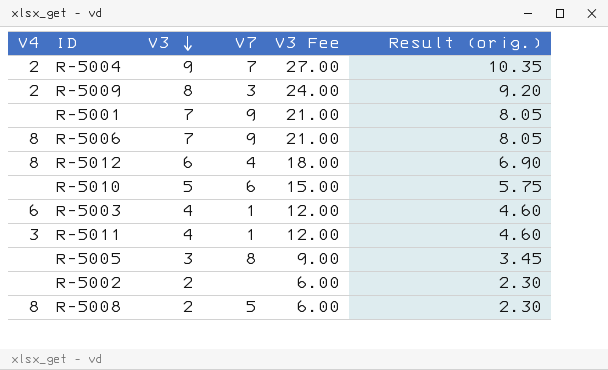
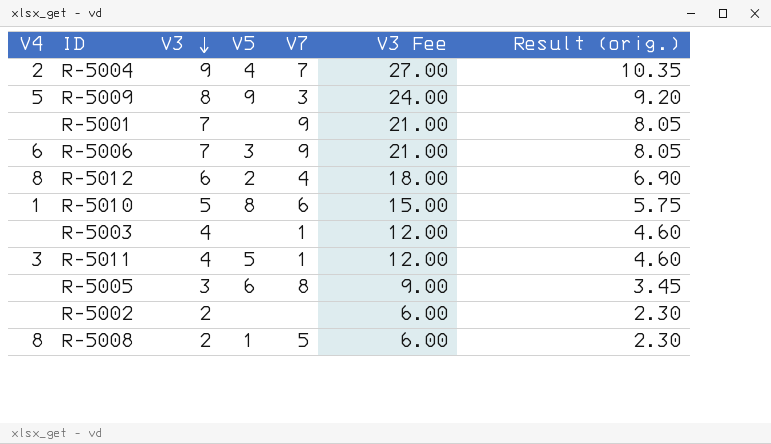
column V5 | position: none -> 4
R-5009 | V4: 2 -> 5
R-5006 | V4: 8 -> 6
R-5010 | V4: none -> 1
R-5003 | V4: 6 -> none

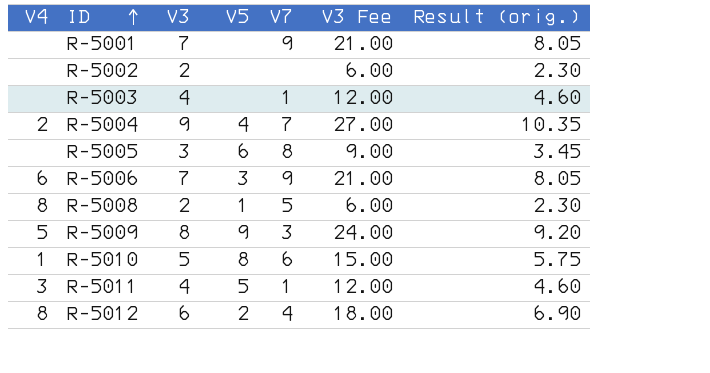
row order: V3 descending -> ID ascending

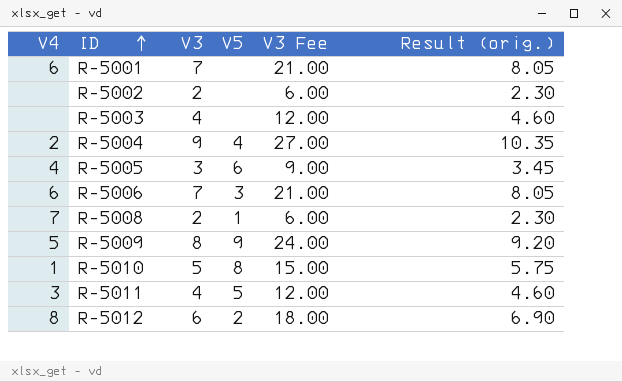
column V7 | position: 5 -> none
R-5001 | V4: none -> 6
R-5005 | V4: none -> 4
R-5008 | V4: 8 -> 7

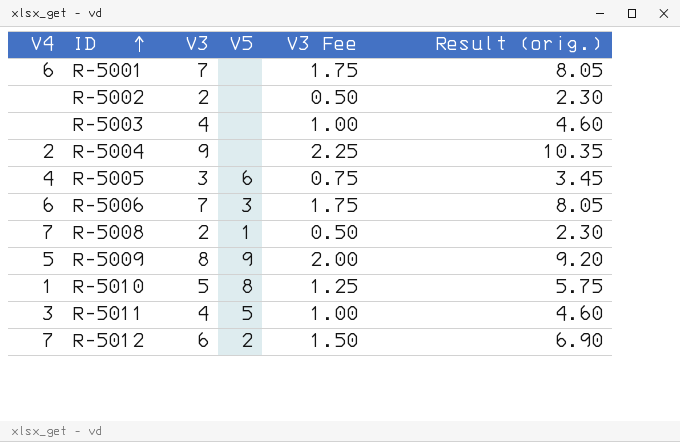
column V3 Fee | formula: [V3] * 3 -> [V3] * 0.25
R-5004 | V5: 4 -> none
R-5012 | V4: 8 -> 7

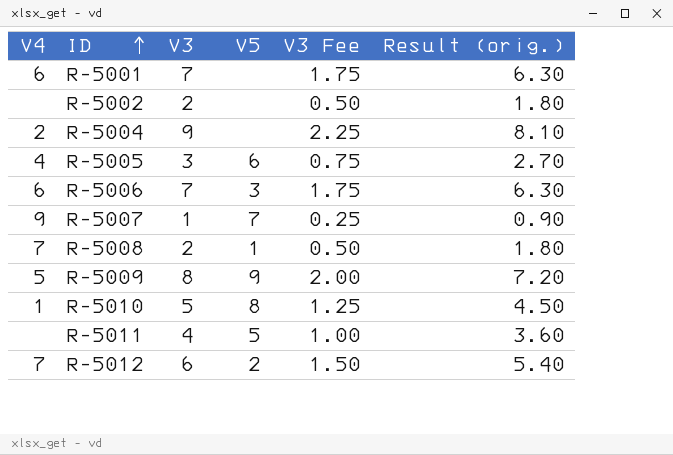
column Result (orig.) | formula: [V3] * 1.15 -> [V3] * 0.9
row R-5003: none | 4 | none | 1.00 | 4.60 -> none
row R-5007: none -> 9 | 1 | 7 | 0.25 | 0.90
R-5011 | V4: 3 -> none

